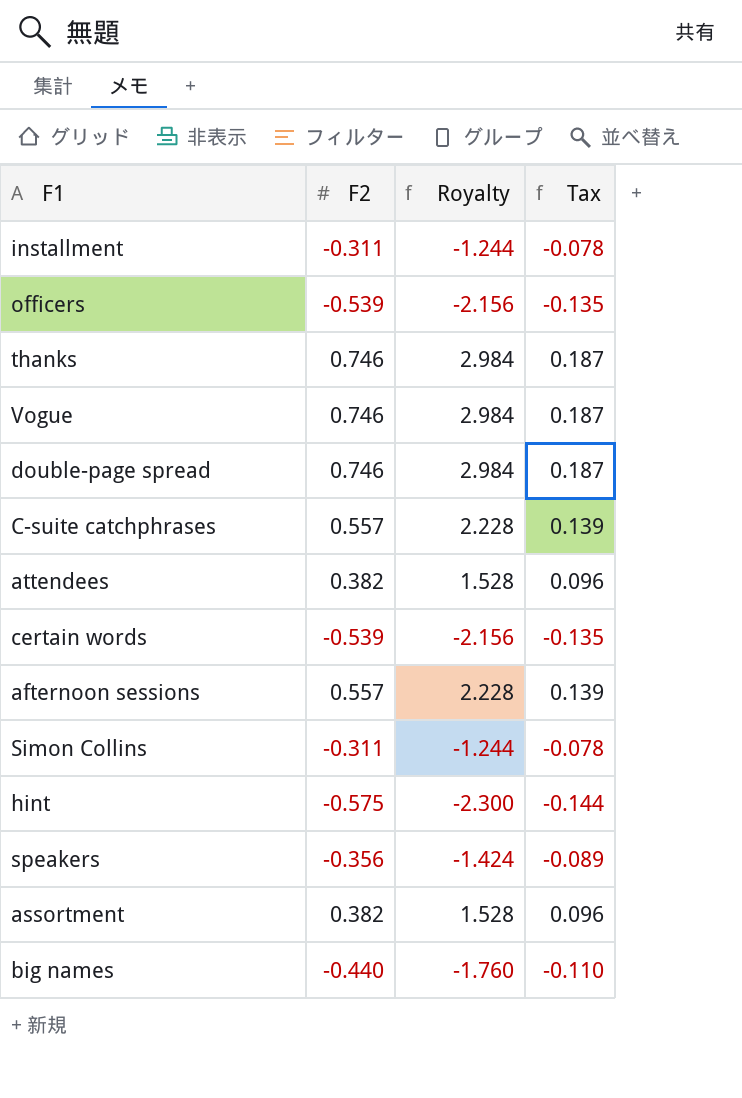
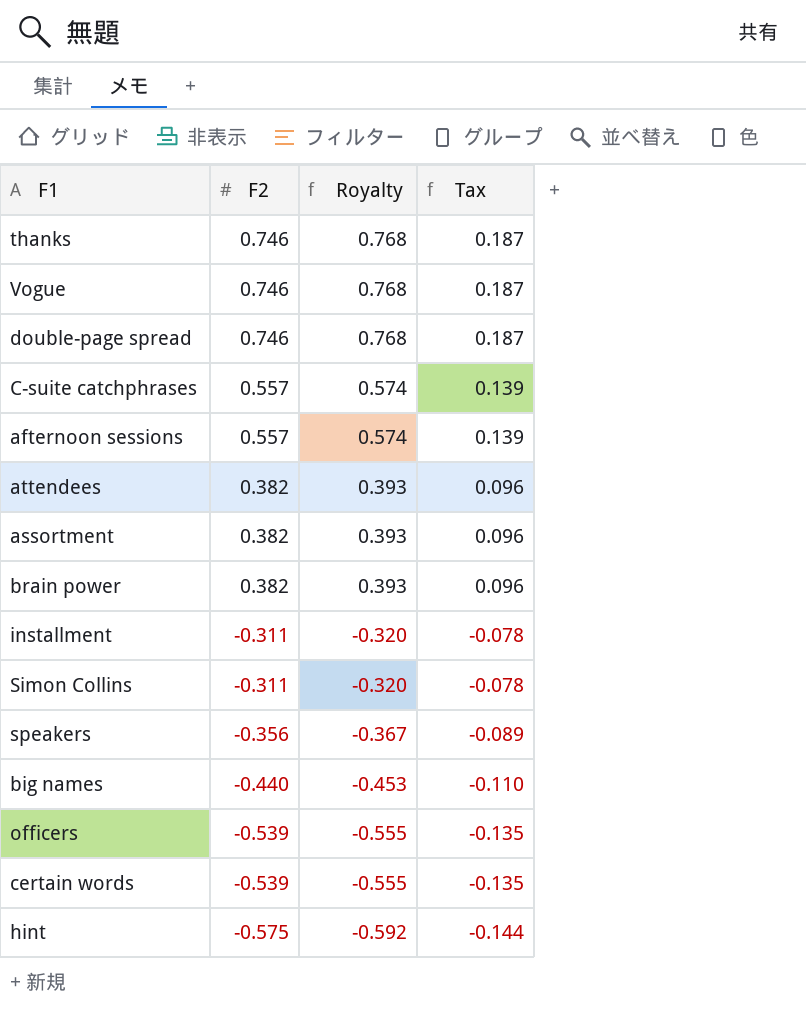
row order: none -> F2 descending
column Royalty | formula: [F2] * 4 -> [F2] * 1.03
row brain power: none -> 0.382 | 0.393 | 0.096

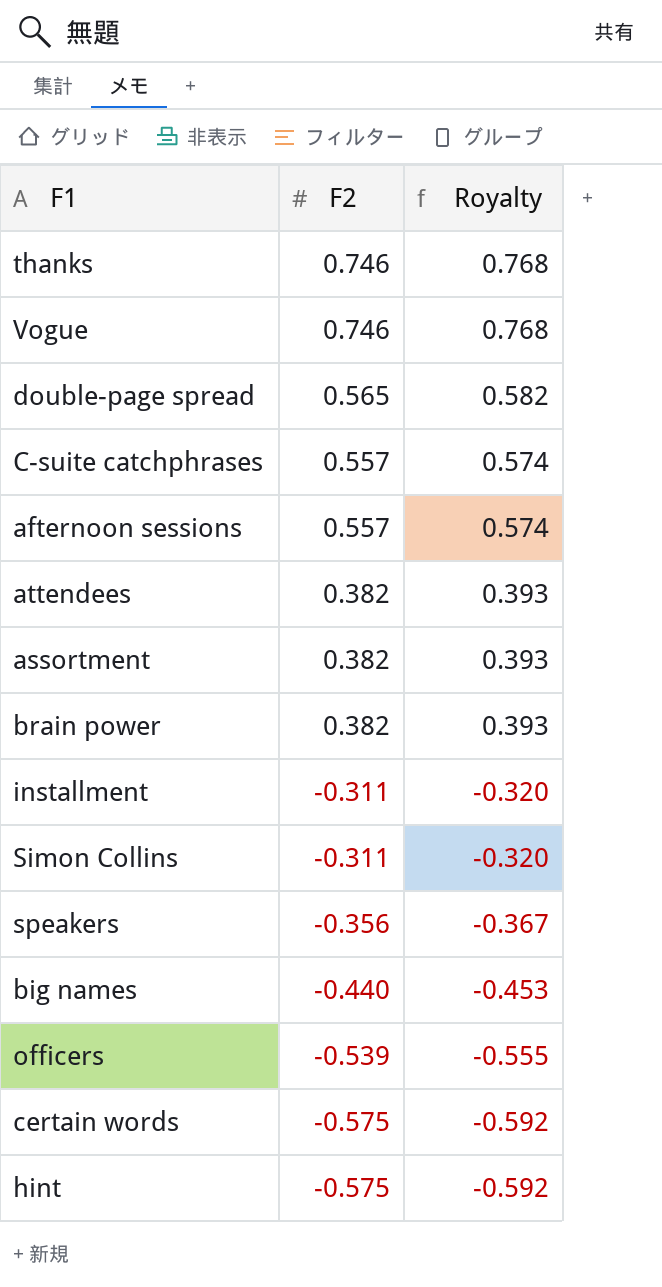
column Tax | formula: [F2] * 0.25 -> none
double-page spread | F2: 0.746 -> 0.565
double-page spread | Royalty: 0.768 -> 0.582
certain words | F2: -0.539 -> -0.575
certain words | Royalty: -0.555 -> -0.592

